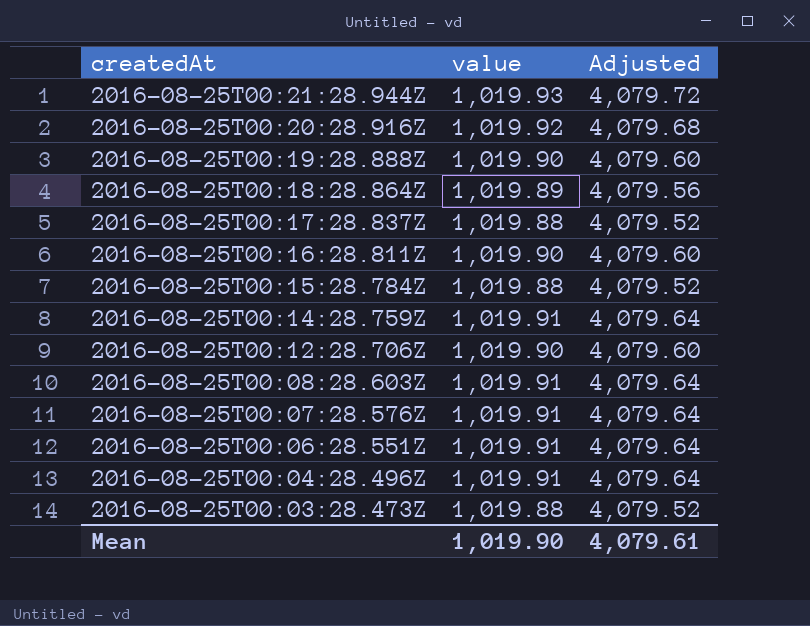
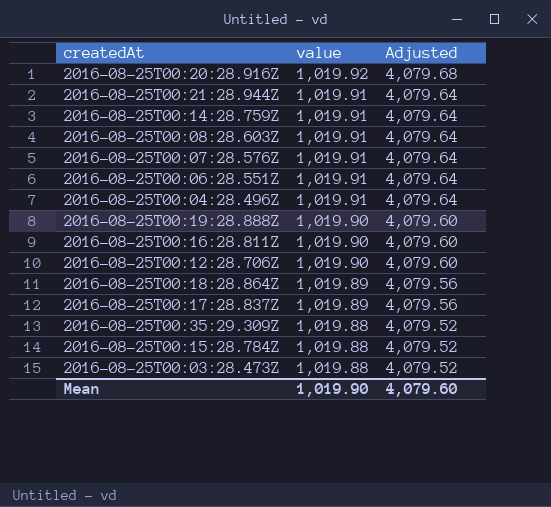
row order: createdAt descending -> value descending
2016-08-25T00:21:28.944Z | value: 1,019.93 -> 1,019.91
2016-08-25T00:21:28.944Z | Adjusted: 4,079.72 -> 4,079.64
2016-08-25T00:17:28.837Z | value: 1,019.88 -> 1,019.89
2016-08-25T00:17:28.837Z | Adjusted: 4,079.52 -> 4,079.56
row 2016-08-25T00:35:29.309Z: none -> 1,019.88 | 4,079.52
Mean | Adjusted: 4,079.61 -> 4,079.60

